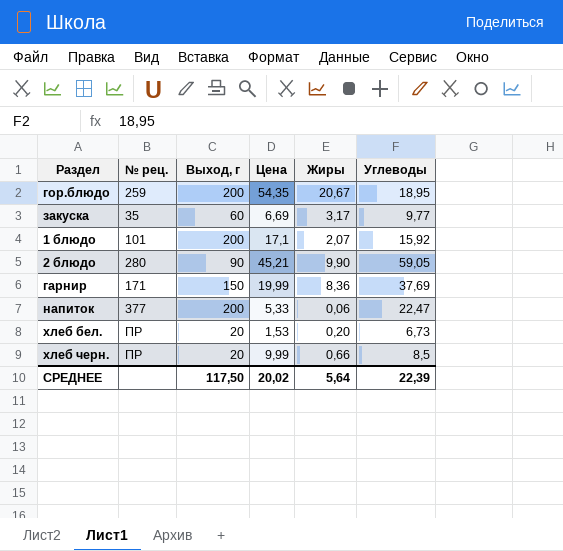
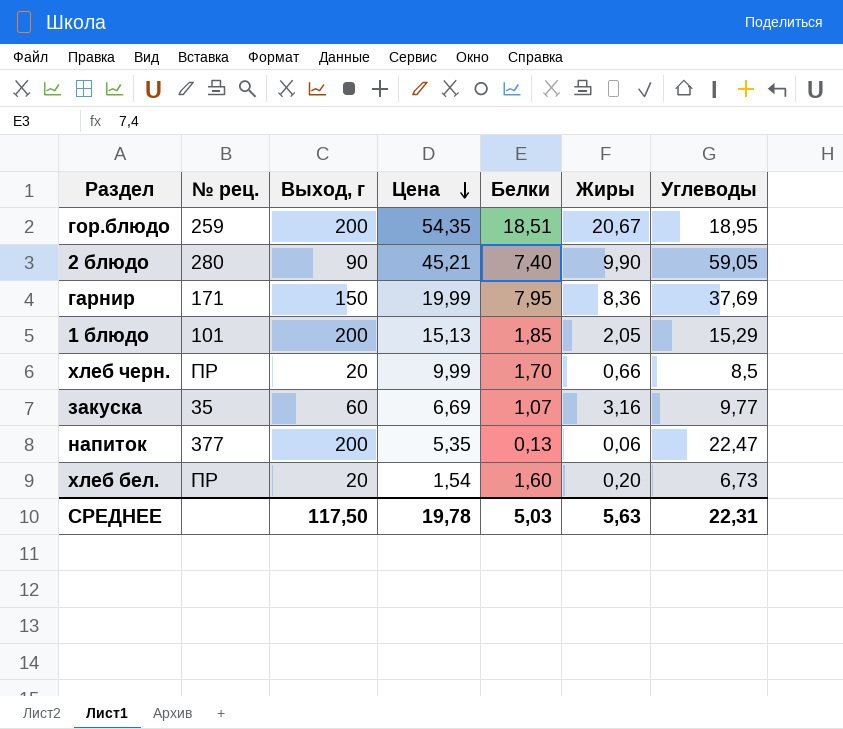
row order: none -> Цена descending
column Белки | position: none -> 5
1 блюдо | Цена: 17,1 -> 15,13
1 блюдо | Жиры: 2,07 -> 2,05
1 блюдо | Углеводы: 15,92 -> 15,29
закуска | Жиры: 3,17 -> 3,16
напиток | Цена: 5,33 -> 5,35
хлеб бел. | Цена: 1,53 -> 1,54
СРЕДНЕЕ | Цена: 20,02 -> 19,78
СРЕДНЕЕ | Жиры: 5,64 -> 5,63
СРЕДНЕЕ | Углеводы: 22,39 -> 22,31

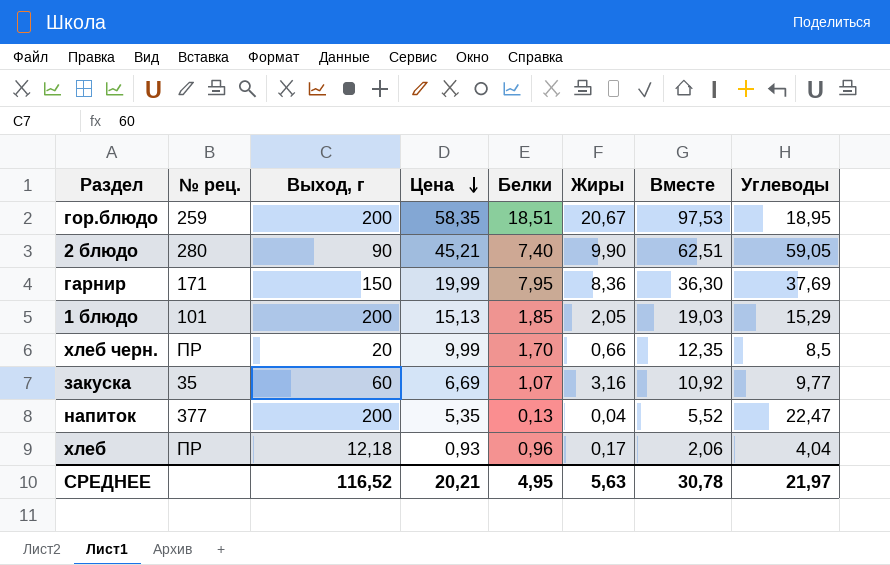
column Вместе | formula: none -> [Цена] + [Белки] + [Жиры]
row хлеб бел.: ПР | 20 | 1,54 | 1,60 | 0,20 | 6,73 -> none
гор.блюдо | Цена: 54,35 -> 58,35
напиток | Жиры: 0,06 -> 0,04
row хлеб: none -> ПР | 12,18 | 0,93 | 0,96 | 0,17 | 2,06 | 4,04
СРЕДНЕЕ | Выход, г: 117,50 -> 116,52
СРЕДНЕЕ | Цена: 19,78 -> 20,21
СРЕДНЕЕ | Белки: 5,03 -> 4,95
СРЕДНЕЕ | Углеводы: 22,31 -> 21,97

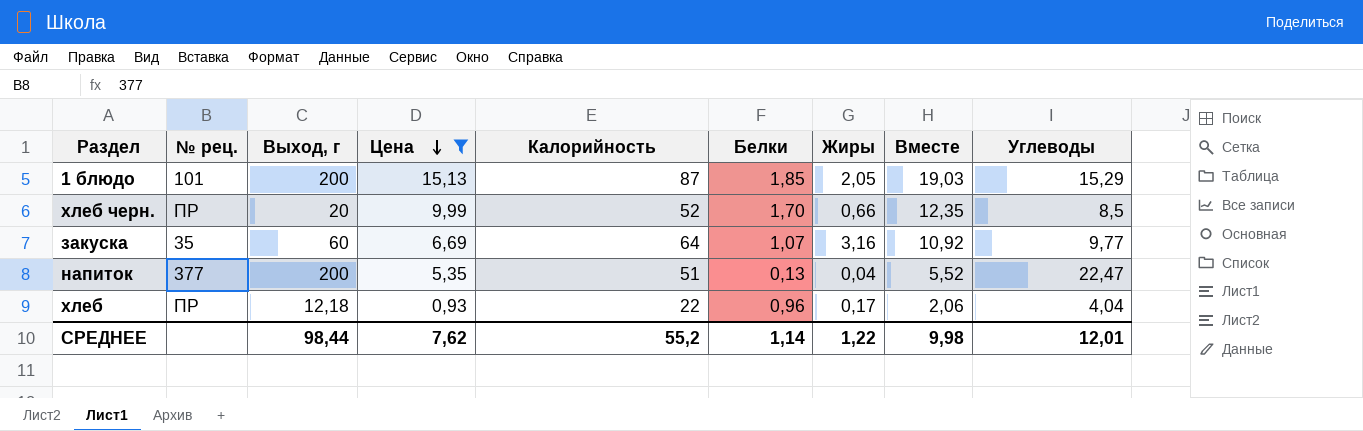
filter: none -> Цена <= 15,13
column Калорийность | position: none -> 5
СРЕДНЕЕ | Выход, г: 116,52 -> 98,44
СРЕДНЕЕ | Цена: 20,21 -> 7,62
СРЕДНЕЕ | Белки: 4,95 -> 1,14
СРЕДНЕЕ | Жиры: 5,63 -> 1,22
СРЕДНЕЕ | Вместе: 30,78 -> 9,98
СРЕДНЕЕ | Углеводы: 21,97 -> 12,01

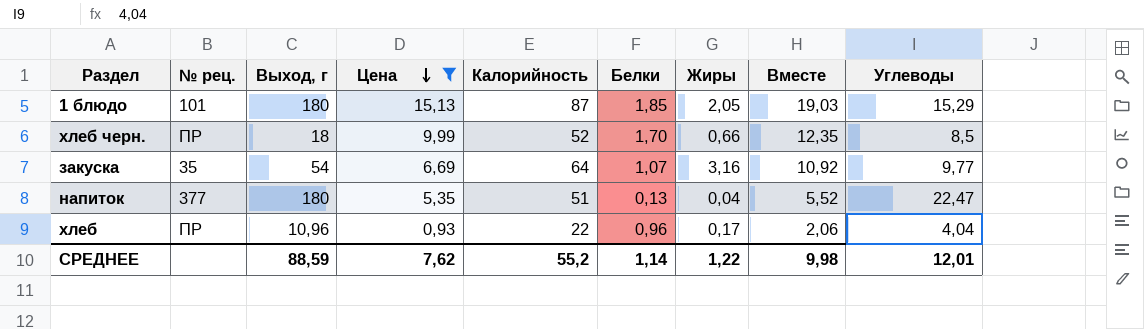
1 блюдо | Выход, г: 200 -> 180
хлеб черн. | Выход, г: 20 -> 18
закуска | Выход, г: 60 -> 54
напиток | Выход, г: 200 -> 180
хлеб | Выход, г: 12,18 -> 10,96
СРЕДНЕЕ | Выход, г: 98,44 -> 88,59

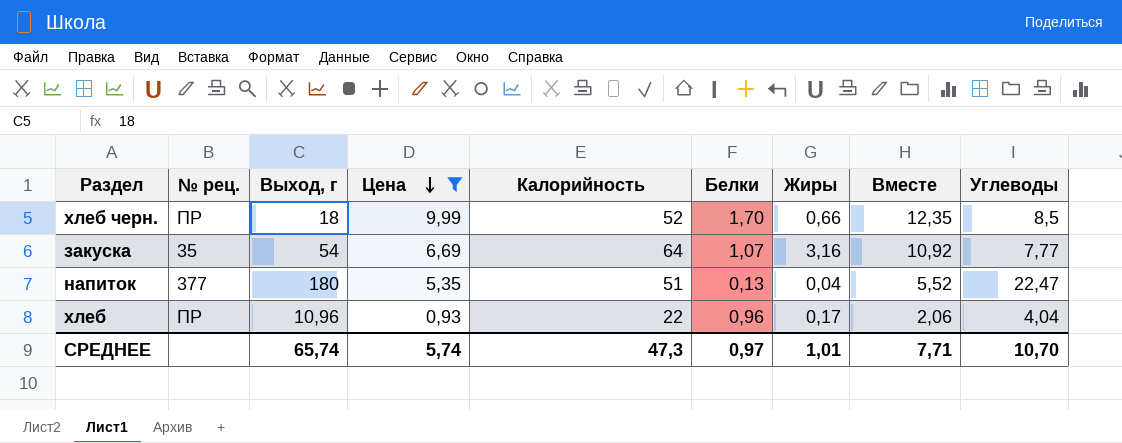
row 1 блюдо: 101 | 180 | 15,13 | 87 | 1,85 | 2,05 | 19,03 | 15,29 -> none
закуска | Углеводы: 9,77 -> 7,77
СРЕДНЕЕ | Выход, г: 88,59 -> 65,74
СРЕДНЕЕ | Цена: 7,62 -> 5,74
СРЕДНЕЕ | Калорийность: 55,2 -> 47,3
СРЕДНЕЕ | Белки: 1,14 -> 0,97
СРЕДНЕЕ | Жиры: 1,22 -> 1,01
СРЕДНЕЕ | Вместе: 9,98 -> 7,71
СРЕДНЕЕ | Углеводы: 12,01 -> 10,70

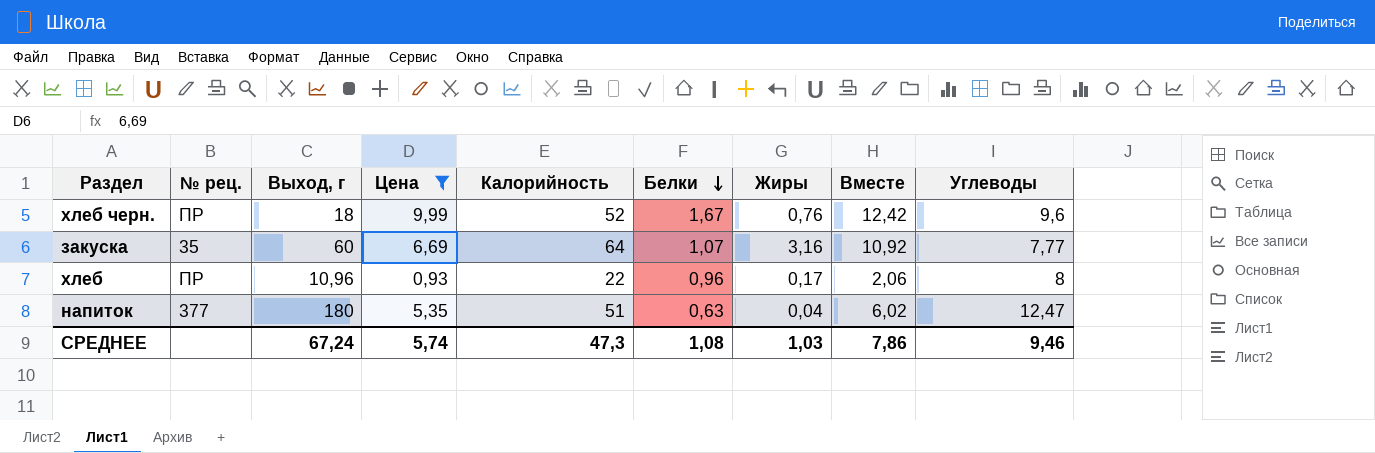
row order: Цена descending -> Белки descending
хлеб черн. | Белки: 1,70 -> 1,67
хлеб черн. | Жиры: 0,66 -> 0,76
хлеб черн. | Вместе: 12,35 -> 12,42
хлеб черн. | Углеводы: 8,5 -> 9,6
закуска | Выход, г: 54 -> 60
хлеб | Углеводы: 4,04 -> 8
напиток | Белки: 0,13 -> 0,63
напиток | Вместе: 5,52 -> 6,02
напиток | Углеводы: 22,47 -> 12,47
СРЕДНЕЕ | Выход, г: 65,74 -> 67,24
СРЕДНЕЕ | Белки: 0,97 -> 1,08
СРЕДНЕЕ | Жиры: 1,01 -> 1,03
СРЕДНЕЕ | Вместе: 7,71 -> 7,86
СРЕДНЕЕ | Углеводы: 10,70 -> 9,46

